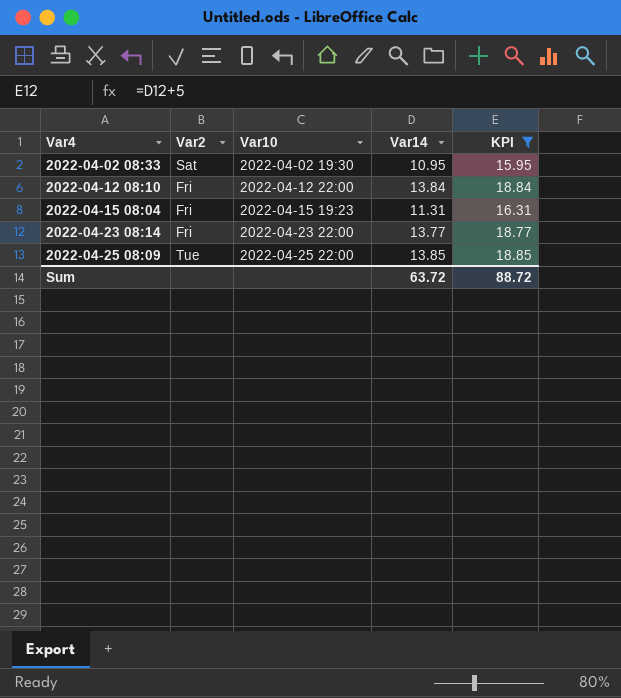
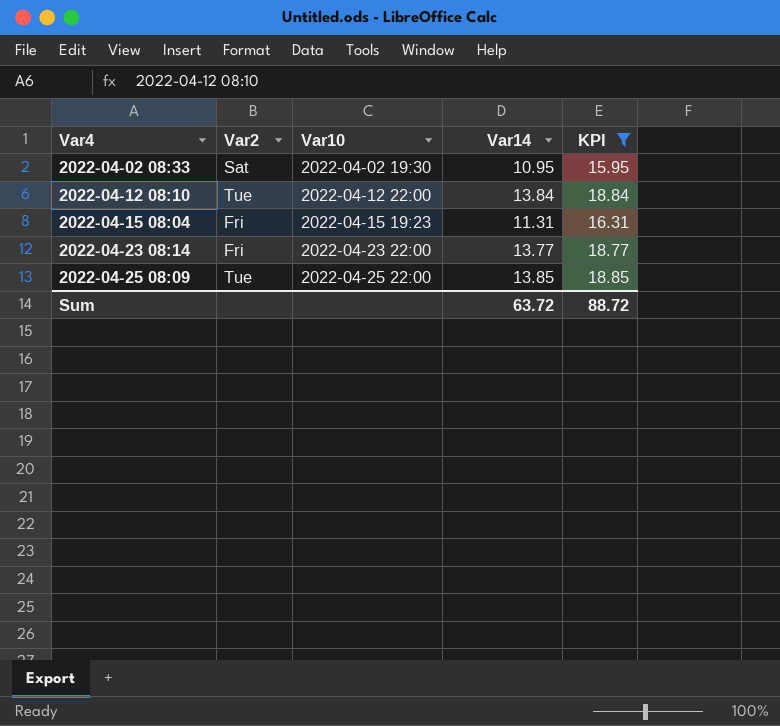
2022-04-12 08:10 | Var2: Fri -> Tue

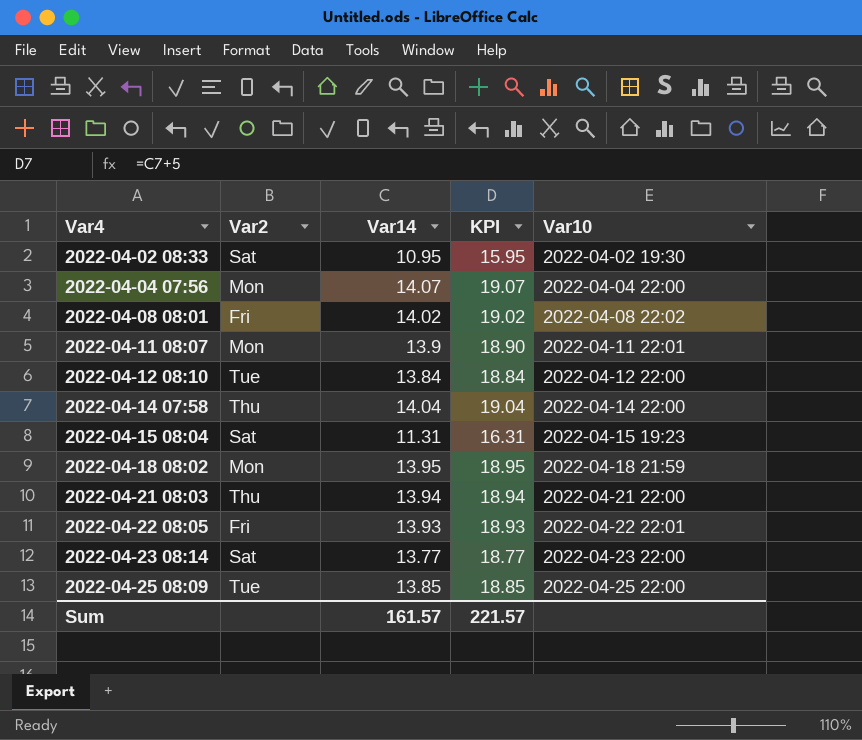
filter: KPI <= 18.85 -> none
column Var10 | position: 3 -> 5
2022-04-15 08:04 | Var2: Fri -> Sat
2022-04-23 08:14 | Var2: Fri -> Sat
Sum | Var14: 63.72 -> 161.57
Sum | KPI: 88.72 -> 221.57

